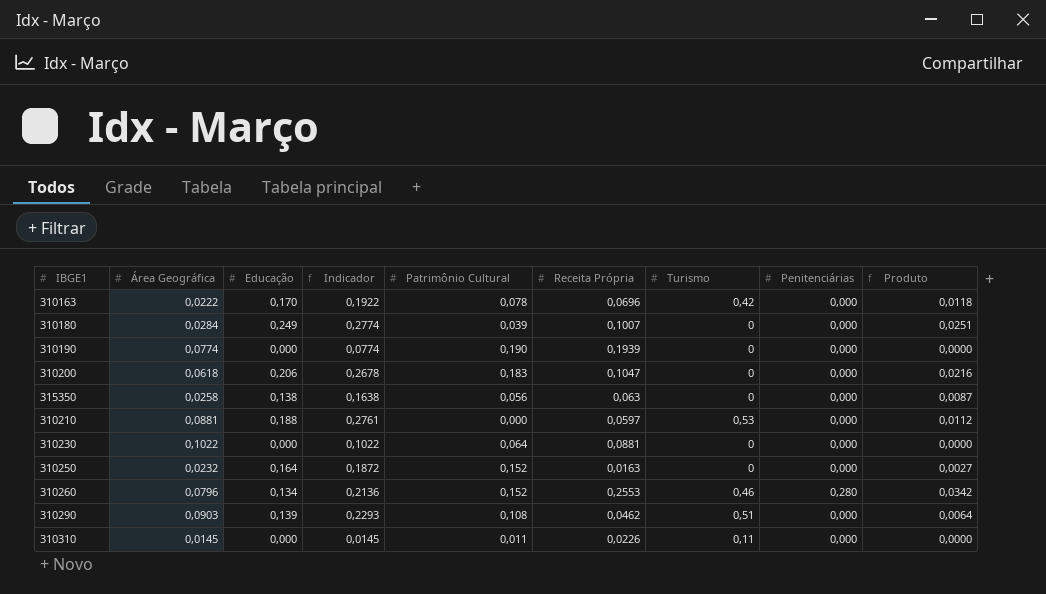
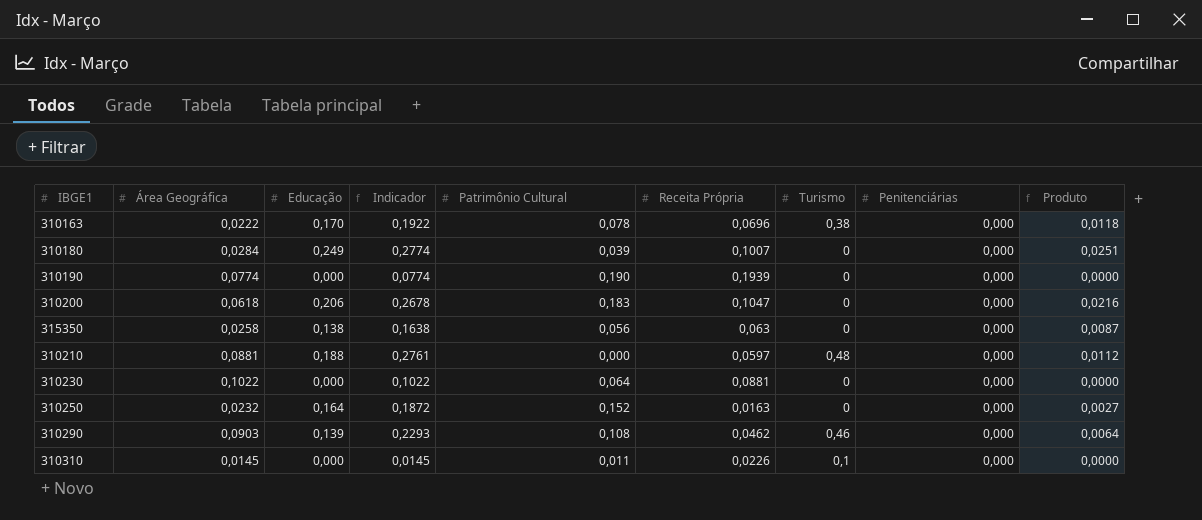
row 310260: 0,0796 | 0,134 | 0,2136 | 0,152 | 0,2553 | 0,46 | 0,280 | 0,0342 -> none
310163 | Turismo: 0,42 -> 0,38
310210 | Turismo: 0,53 -> 0,48
310290 | Turismo: 0,51 -> 0,46
310310 | Turismo: 0,11 -> 0,1

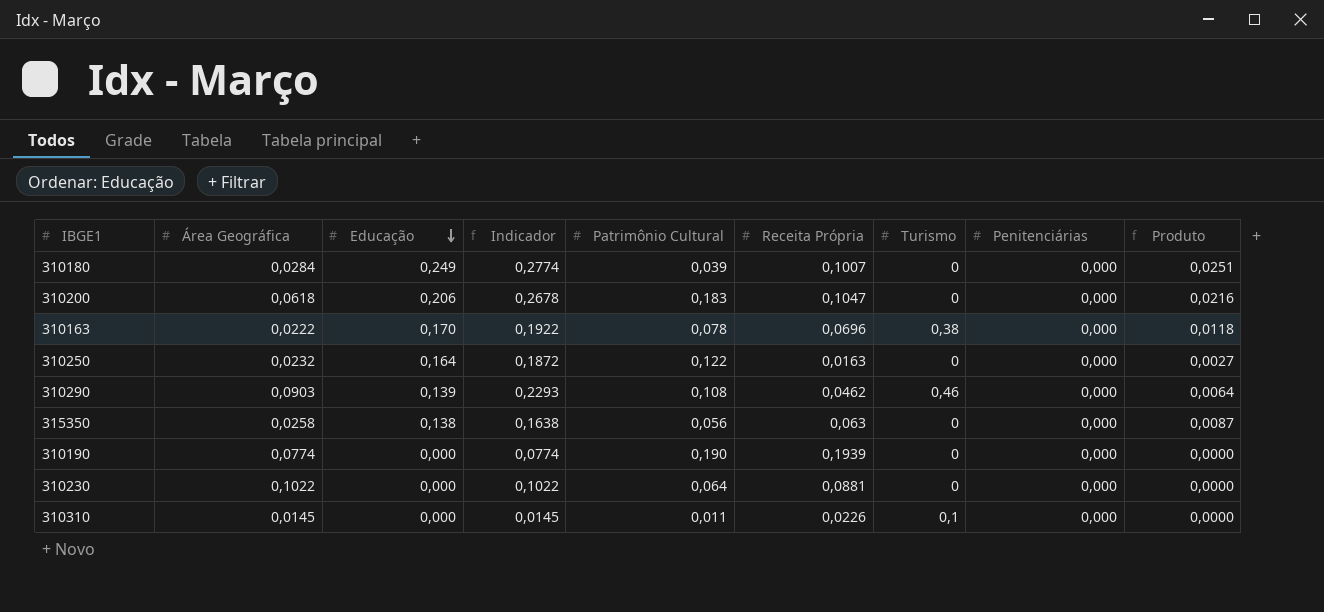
row order: none -> Educação descending
row 310210: 0,0881 | 0,188 | 0,2761 | 0,000 | 0,0597 | 0,48 | 0,000 | 0,0112 -> none
310250 | Patrimônio Cultural: 0,152 -> 0,122

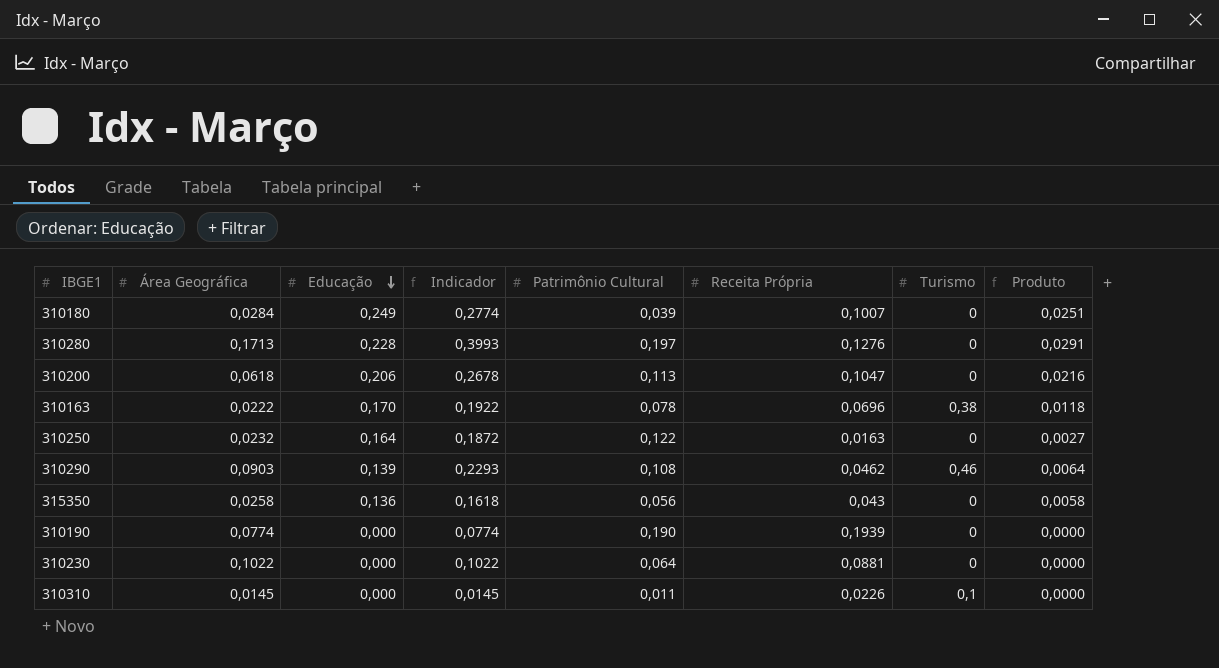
column Penitenciárias | position: 8 -> none
row 310280: none -> 0,1713 | 0,228 | 0,3993 | 0,197 | 0,1276 | 0 | 0,0291
310200 | Patrimônio Cultural: 0,183 -> 0,113
315350 | Educação: 0,138 -> 0,136
315350 | Indicador: 0,1638 -> 0,1618
315350 | Receita Própria: 0,063 -> 0,043
315350 | Produto: 0,0087 -> 0,0058

